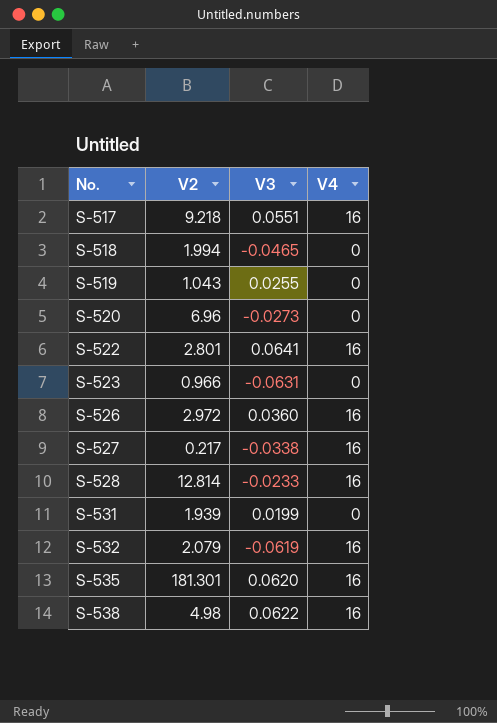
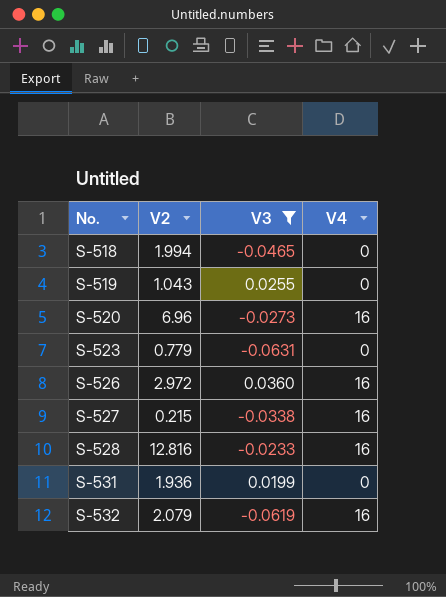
filter: none -> V3 <= 0.0360
S-520 | V4: 0 -> 16
S-523 | V2: 0.966 -> 0.779
S-527 | V2: 0.217 -> 0.215
S-528 | V2: 12.814 -> 12.816
S-531 | V2: 1.939 -> 1.936

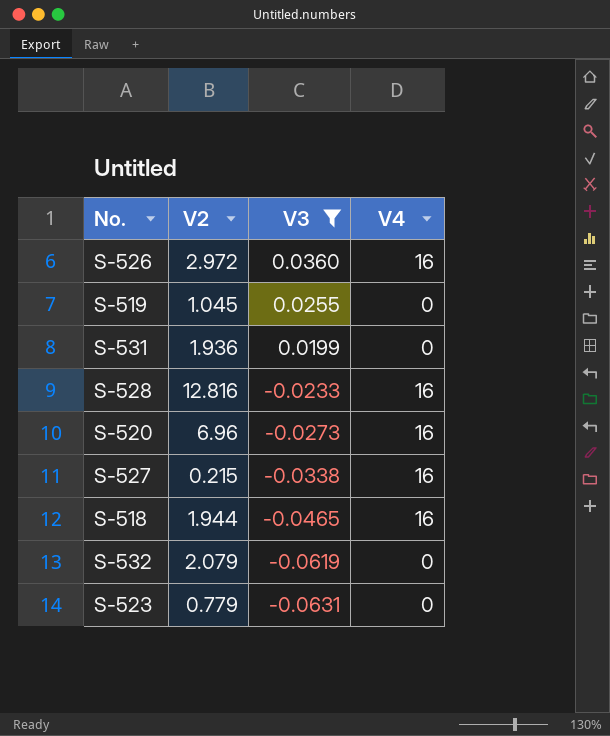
row order: No. ascending -> V3 descending
S-519 | V2: 1.043 -> 1.045
S-518 | V2: 1.994 -> 1.944
S-518 | V4: 0 -> 16
S-532 | V4: 16 -> 0

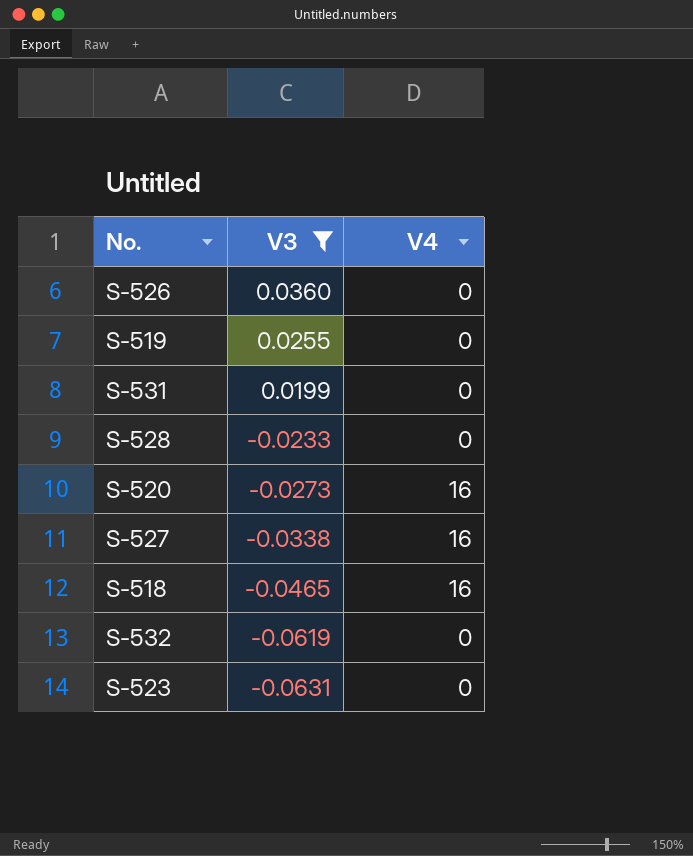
column V2 | position: 2 -> none
S-526 | V4: 16 -> 0
S-528 | V4: 16 -> 0

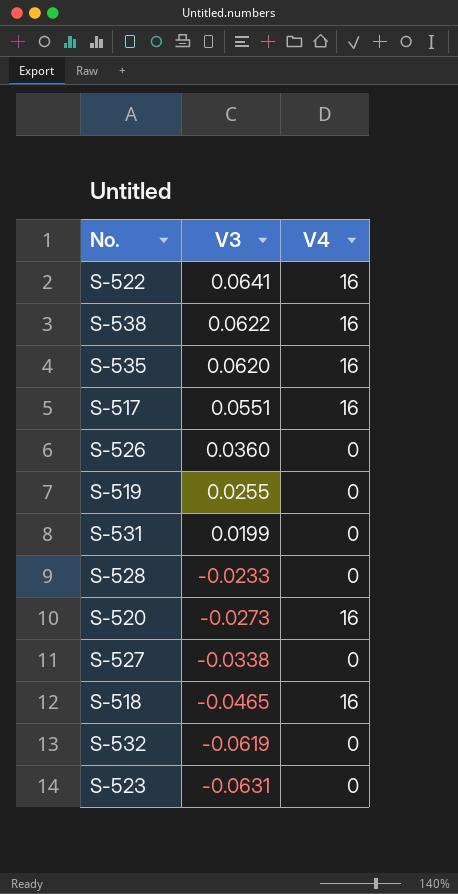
filter: V3 <= 0.0360 -> none
S-527 | V4: 16 -> 0

